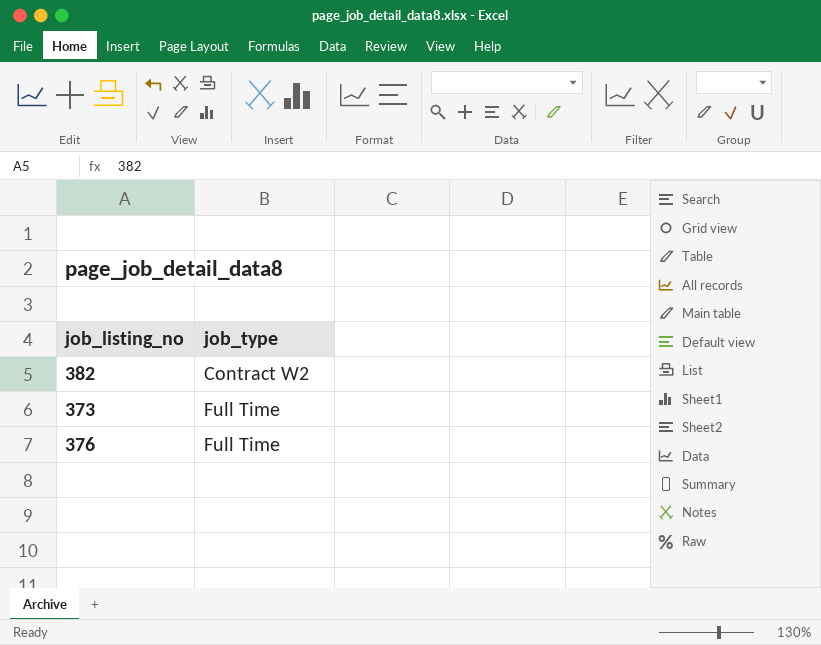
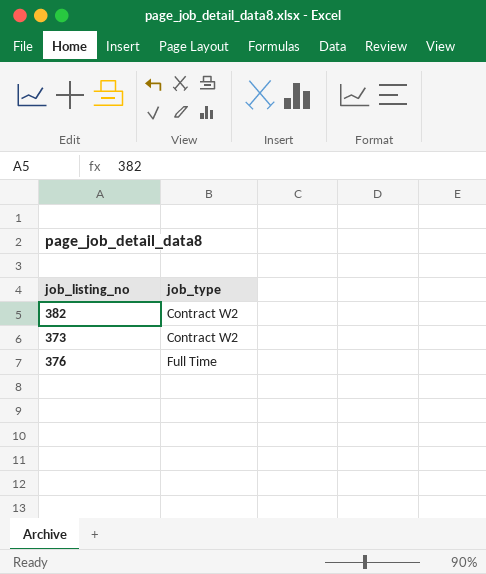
373 | job_type: Full Time -> Contract W2

